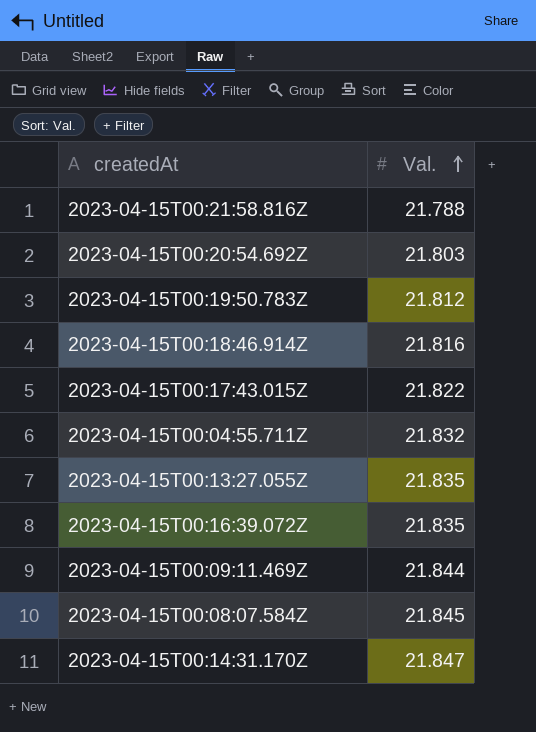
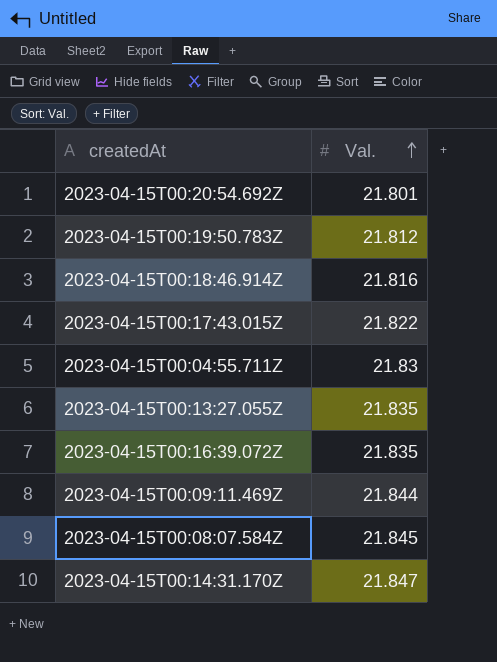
row 2023-04-15T00:21:58.816Z: 21.788 -> none
2023-04-15T00:20:54.692Z | Val.: 21.803 -> 21.801
2023-04-15T00:04:55.711Z | Val.: 21.832 -> 21.83

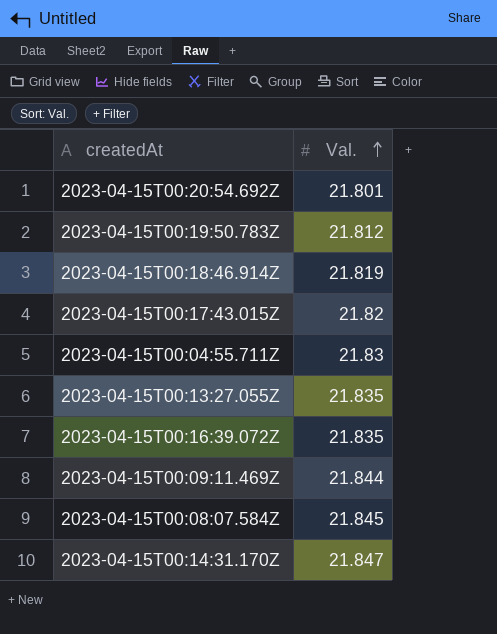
2023-04-15T00:18:46.914Z | Val.: 21.816 -> 21.819
2023-04-15T00:17:43.015Z | Val.: 21.822 -> 21.82

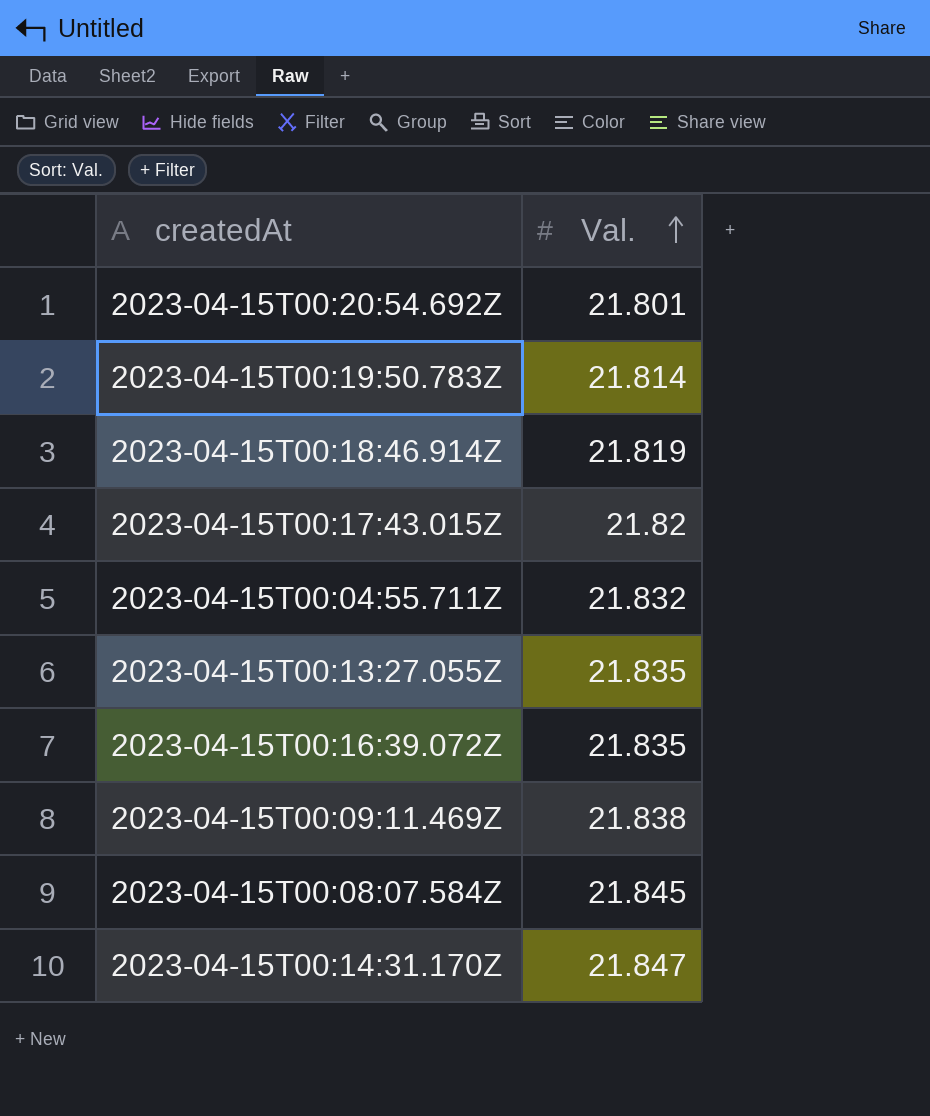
2023-04-15T00:19:50.783Z | Val.: 21.812 -> 21.814
2023-04-15T00:04:55.711Z | Val.: 21.83 -> 21.832
2023-04-15T00:09:11.469Z | Val.: 21.844 -> 21.838

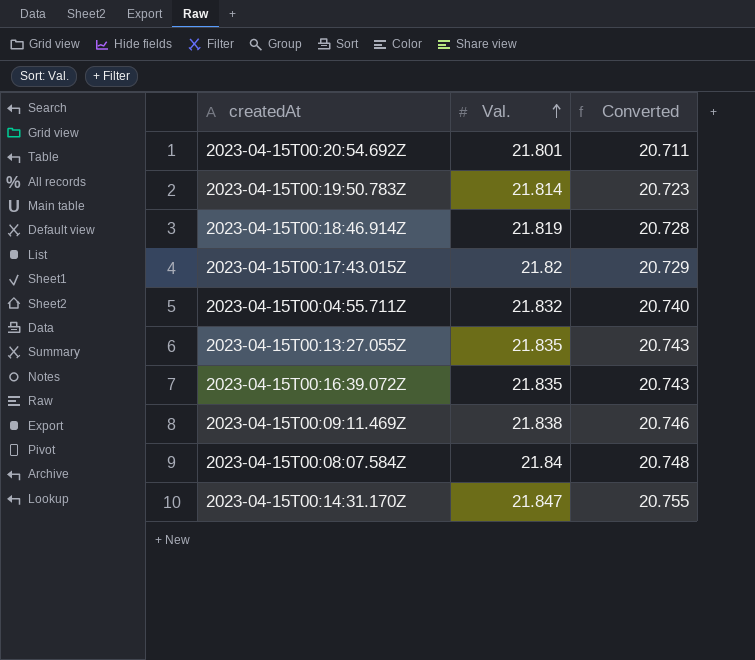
column Converted | formula: none -> [Val.] * 0.95
2023-04-15T00:08:07.584Z | Val.: 21.845 -> 21.84

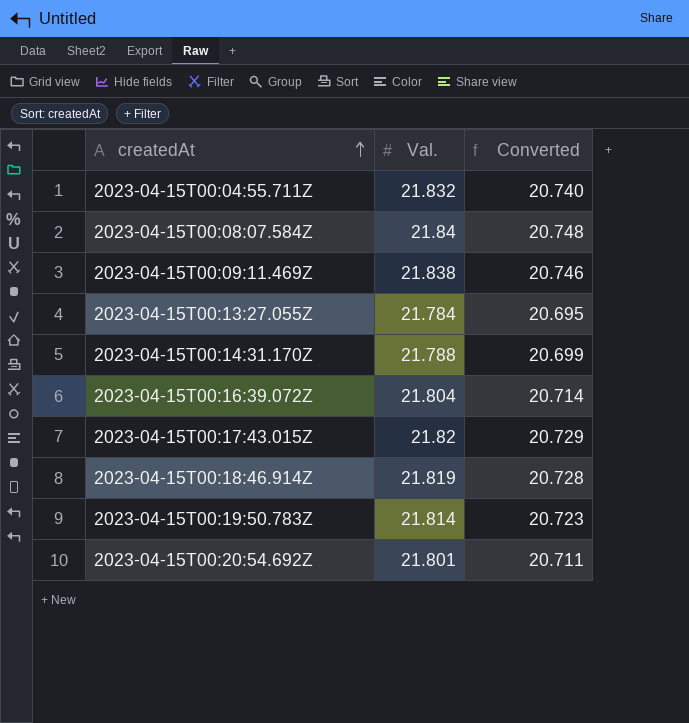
row order: Val. ascending -> createdAt ascending
2023-04-15T00:13:27.055Z | Val.: 21.835 -> 21.784
2023-04-15T00:13:27.055Z | Converted: 20.743 -> 20.695
2023-04-15T00:14:31.170Z | Val.: 21.847 -> 21.788
2023-04-15T00:14:31.170Z | Converted: 20.755 -> 20.699
2023-04-15T00:16:39.072Z | Val.: 21.835 -> 21.804
2023-04-15T00:16:39.072Z | Converted: 20.743 -> 20.714

